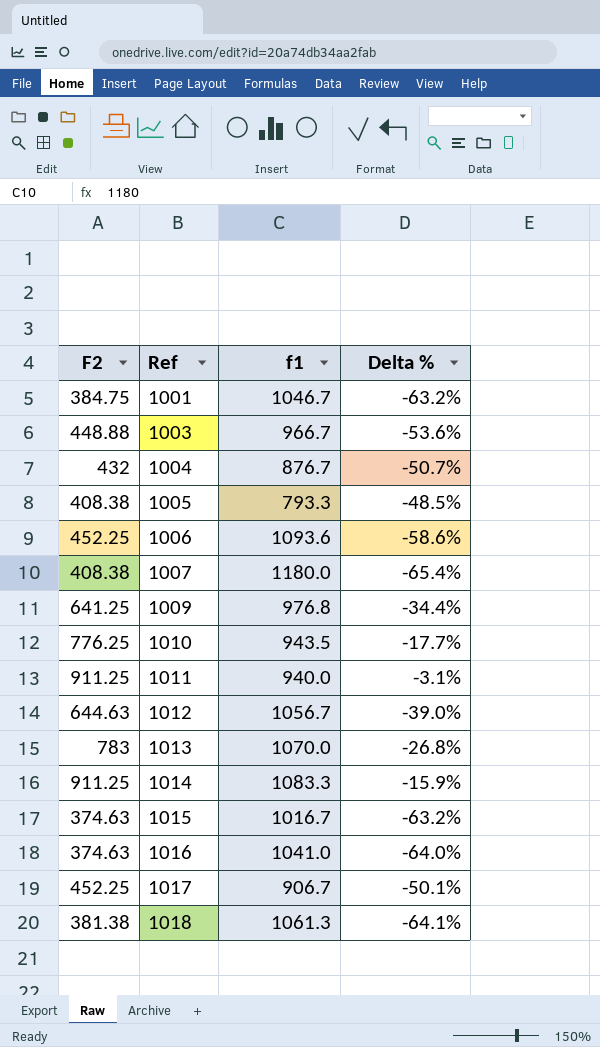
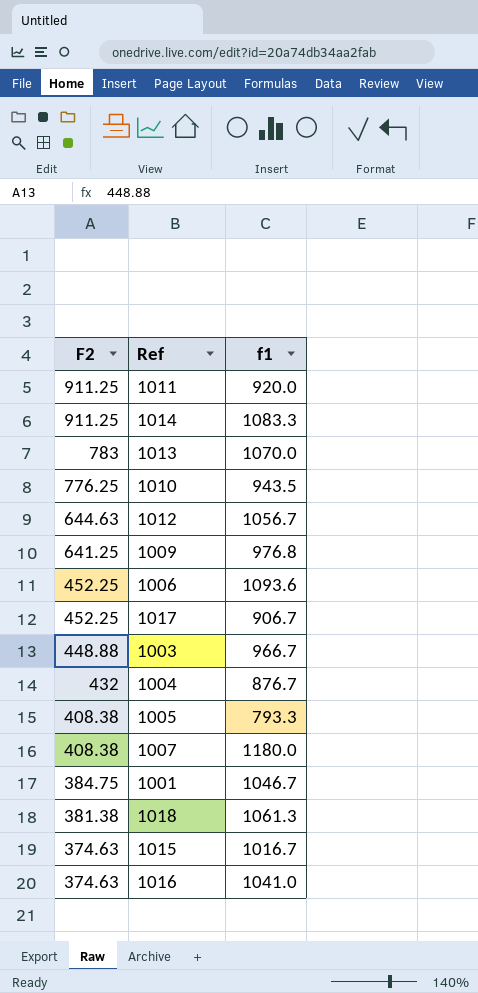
row order: Ref ascending -> F2 descending
column Delta % | formula: ([F2] - [f1]) / [f1] -> none
1011 | f1: 940.0 -> 920.0

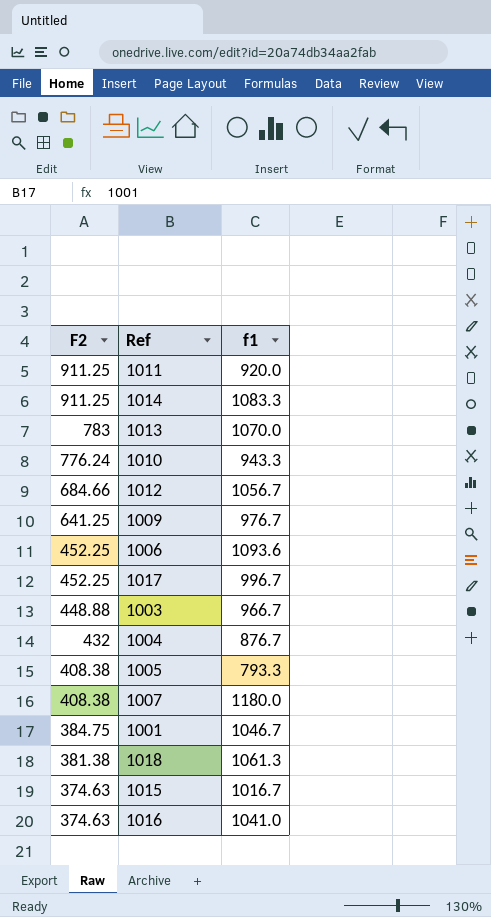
1010 | F2: 776.25 -> 776.24
1010 | f1: 943.5 -> 943.3
1012 | F2: 644.63 -> 684.66
1009 | f1: 976.8 -> 976.7
1017 | f1: 906.7 -> 996.7

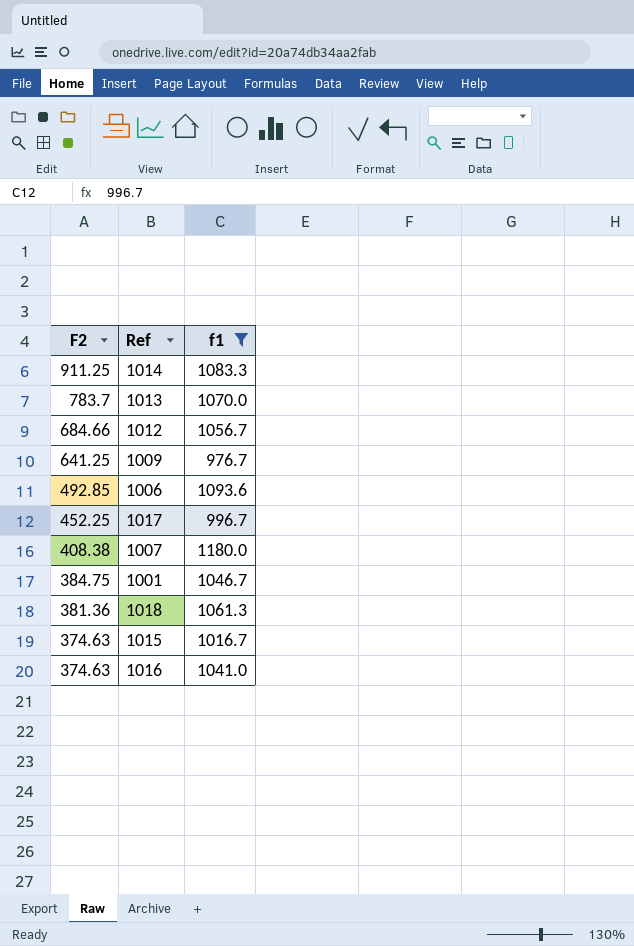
filter: none -> f1 >= 976.7
1013 | F2: 783 -> 783.7
1006 | F2: 452.25 -> 492.85
1018 | F2: 381.38 -> 381.36

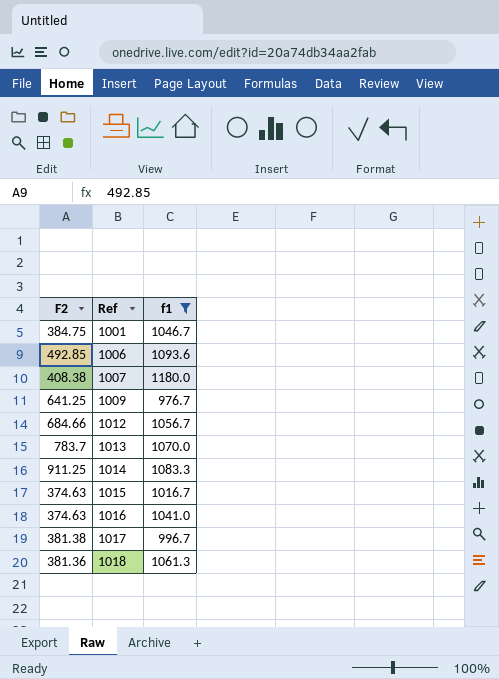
row order: F2 descending -> Ref ascending
1017 | F2: 452.25 -> 381.38

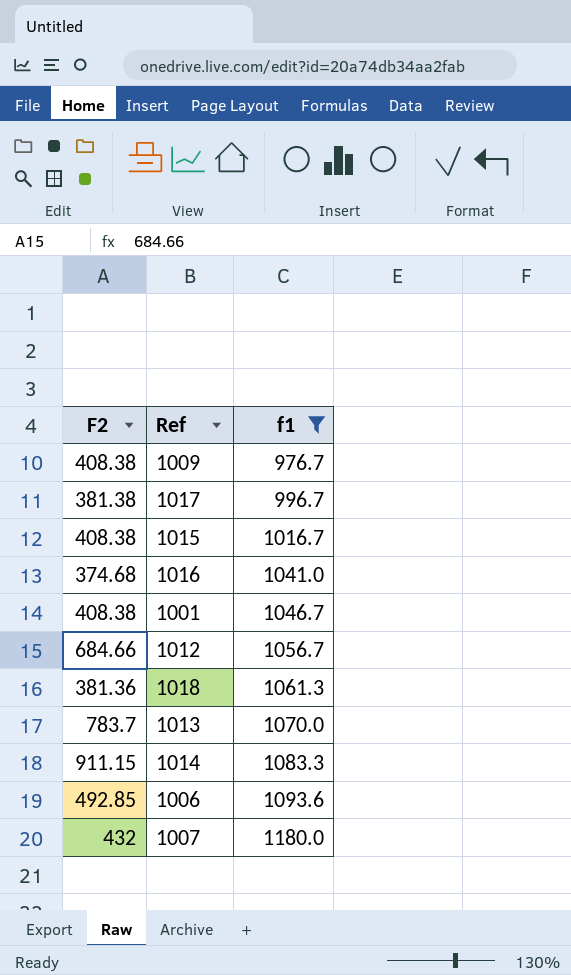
row order: Ref ascending -> f1 ascending
1009 | F2: 641.25 -> 408.38
1015 | F2: 374.63 -> 408.38
1016 | F2: 374.63 -> 374.68
1001 | F2: 384.75 -> 408.38
1014 | F2: 911.25 -> 911.15
1007 | F2: 408.38 -> 432

